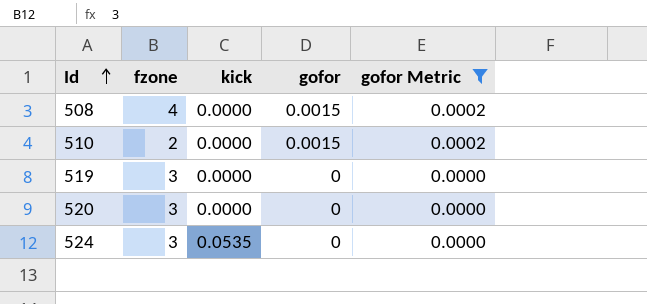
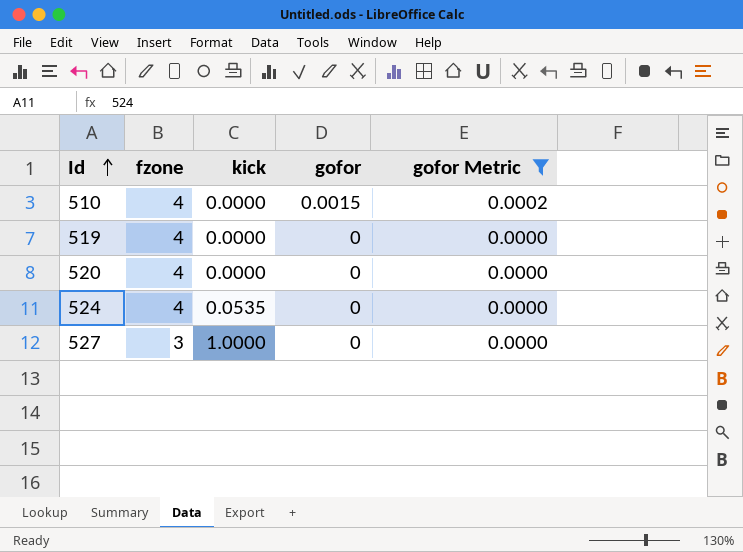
row 508: 4 | 0.0000 | 0.0015 | 0.0002 -> none
510 | fzone: 2 -> 4
519 | fzone: 3 -> 4
520 | fzone: 3 -> 4
524 | fzone: 3 -> 4
row 527: none -> 3 | 1.0000 | 0 | 0.0000

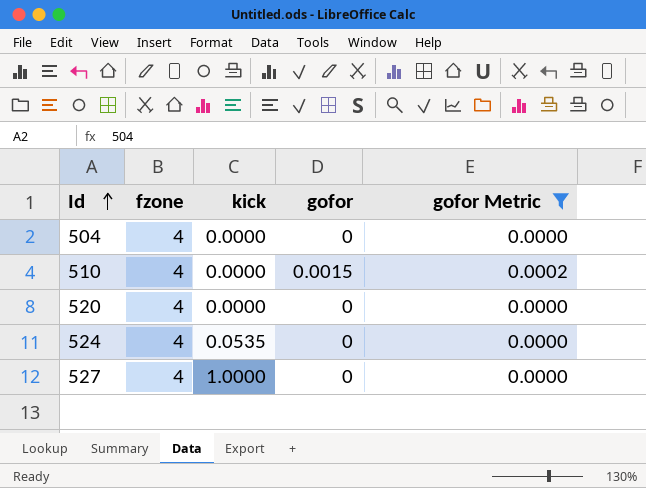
row 519: 4 | 0.0000 | 0 | 0.0000 -> none
row 504: none -> 4 | 0.0000 | 0 | 0.0000
527 | fzone: 3 -> 4

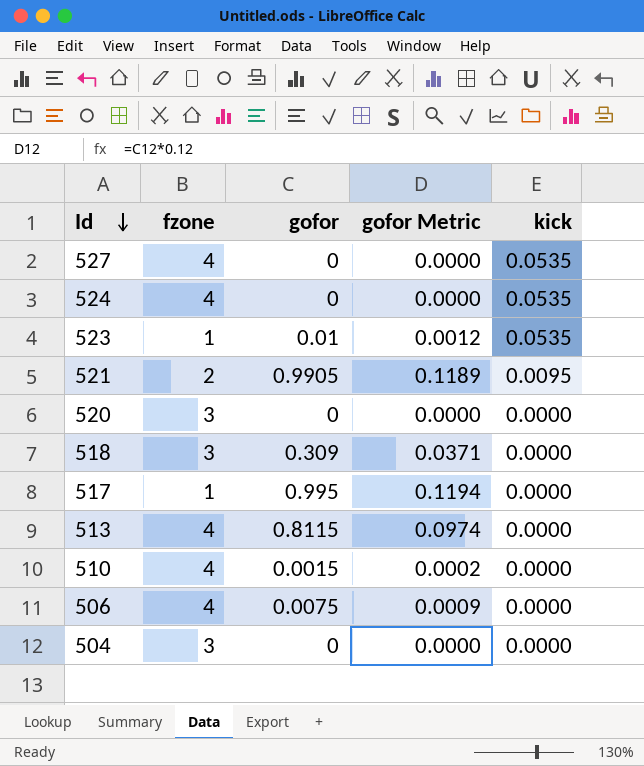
filter: gofor Metric <= 0.0002 -> none
row order: Id ascending -> Id descending
column kick | position: 3 -> 5
527 | kick: 1.0000 -> 0.0535
520 | fzone: 4 -> 3
504 | fzone: 4 -> 3

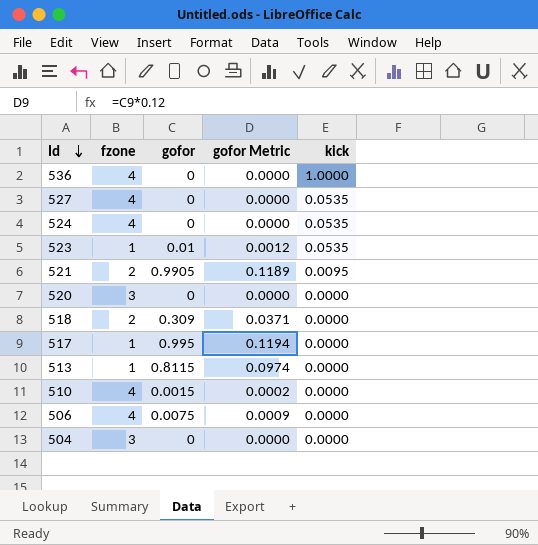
row 536: none -> 4 | 0 | 0.0000 | 1.0000
518 | fzone: 3 -> 2
513 | fzone: 4 -> 1

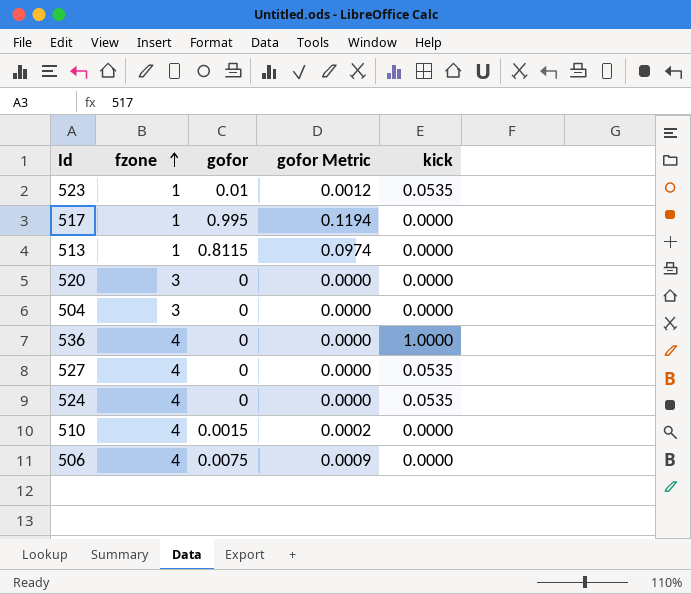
row order: Id descending -> fzone ascending
row 521: 2 | 0.9905 | 0.1189 | 0.0095 -> none
row 518: 2 | 0.309 | 0.0371 | 0.0000 -> none

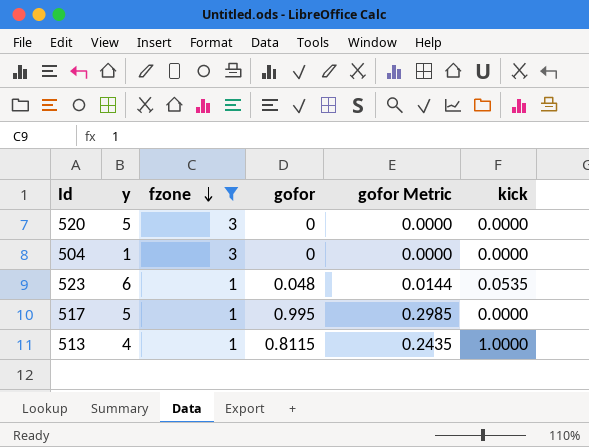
filter: none -> fzone != 4
row order: fzone ascending -> fzone descending
column y | position: none -> 2
column gofor Metric | formula: [gofor] * 0.12 -> [gofor] * 0.3
523 | gofor: 0.01 -> 0.048
513 | kick: 0.0000 -> 1.0000

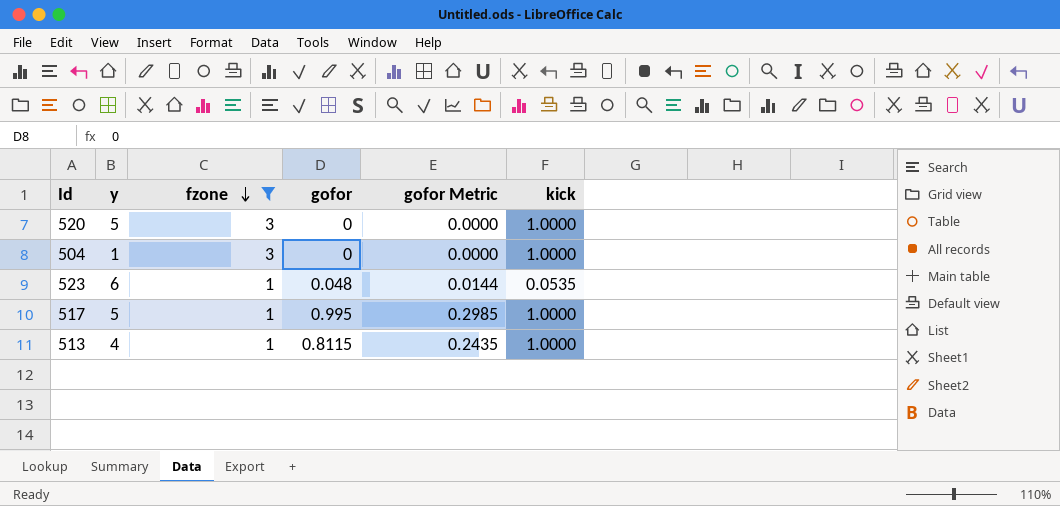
520 | kick: 0.0000 -> 1.0000
504 | kick: 0.0000 -> 1.0000
517 | kick: 0.0000 -> 1.0000

